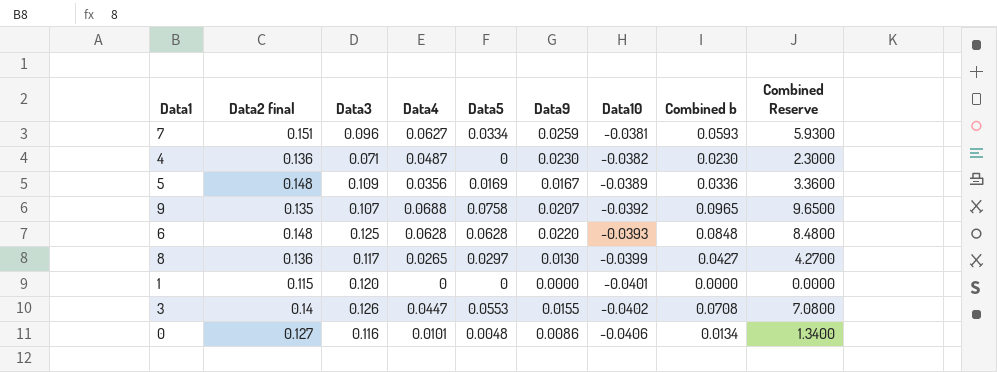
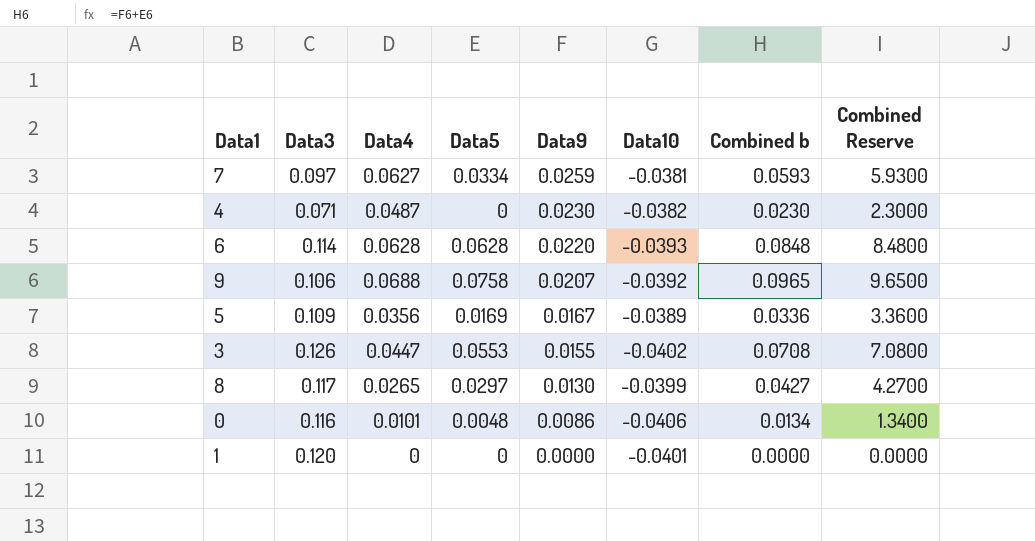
row order: Data10 descending -> Data9 descending
column Data2 final | position: 2 -> none
7 | Data3: 0.096 -> 0.097
6 | Data3: 0.125 -> 0.114
9 | Data3: 0.107 -> 0.106

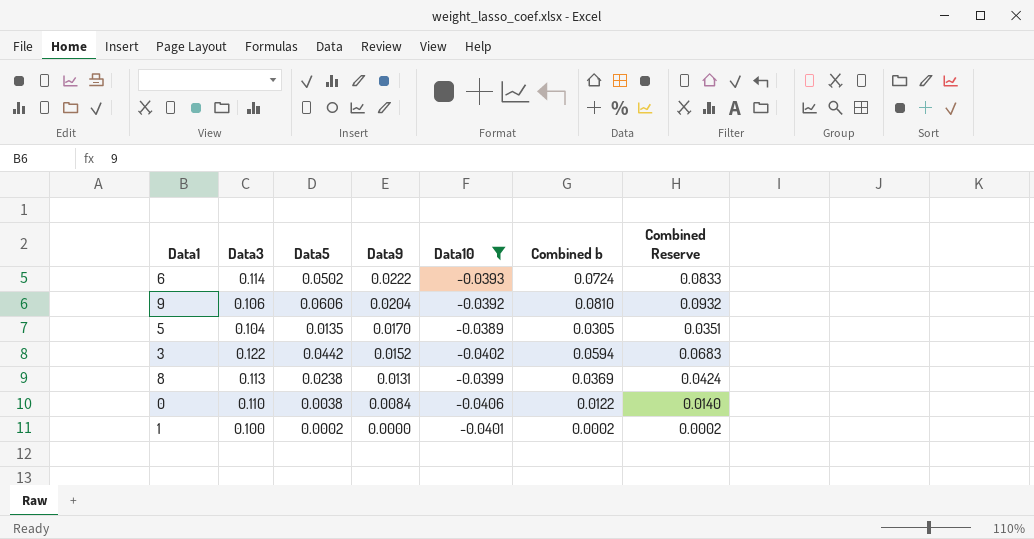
filter: none -> Data10 <= -0.0389
column Data4 | position: 3 -> none
column Combined Reserve | formula: [Combined b] * 100 -> [Combined b] * 1.15
6 | Data5: 0.0628 -> 0.0502
6 | Data9: 0.0220 -> 0.0222
6 | Combined b: 0.0848 -> 0.0724
9 | Data5: 0.0758 -> 0.0606
9 | Data9: 0.0207 -> 0.0204
9 | Combined b: 0.0965 -> 0.0810
5 | Data3: 0.109 -> 0.104
5 | Data5: 0.0169 -> 0.0135
5 | Data9: 0.0167 -> 0.0170
5 | Combined b: 0.0336 -> 0.0305
3 | Data3: 0.126 -> 0.122
3 | Data5: 0.0553 -> 0.0442
3 | Data9: 0.0155 -> 0.0152
3 | Combined b: 0.0708 -> 0.0594
8 | Data3: 0.117 -> 0.113
8 | Data5: 0.0297 -> 0.0238
8 | Data9: 0.0130 -> 0.0131
8 | Combined b: 0.0427 -> 0.0369
0 | Data3: 0.116 -> 0.110
0 | Data5: 0.0048 -> 0.0038
0 | Data9: 0.0086 -> 0.0084
0 | Combined b: 0.0134 -> 0.0122
1 | Data3: 0.120 -> 0.100
1 | Data5: 0 -> 0.0002
1 | Combined b: 0.0000 -> 0.0002

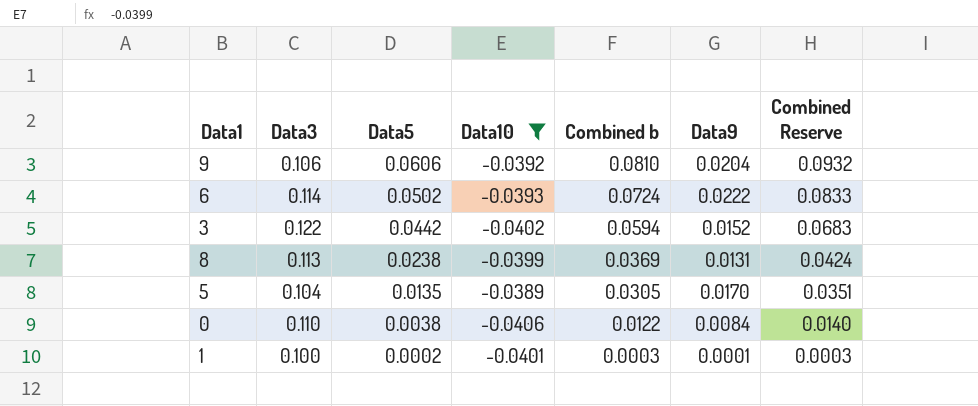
row order: Data9 descending -> Data5 descending
column Data9 | position: 4 -> 6
1 | Combined b: 0.0002 -> 0.0003
1 | Data9: 0.0000 -> 0.0001
1 | Combined Reserve: 0.0002 -> 0.0003

